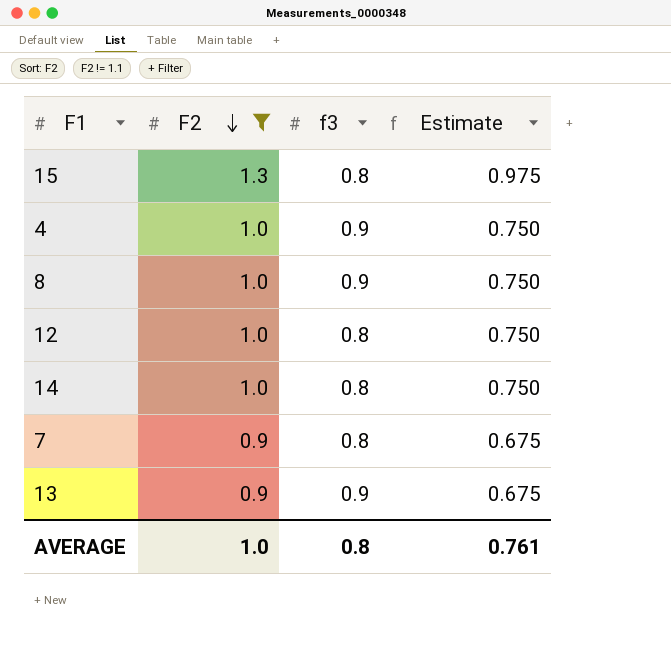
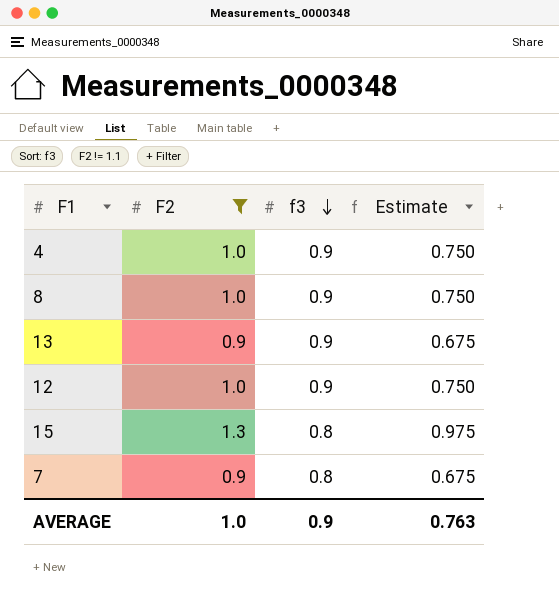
row order: F2 descending -> f3 descending
row 14: 1.0 | 0.8 | 0.750 -> none
12 | f3: 0.8 -> 0.9
AVERAGE | f3: 0.8 -> 0.9
AVERAGE | Estimate: 0.761 -> 0.763

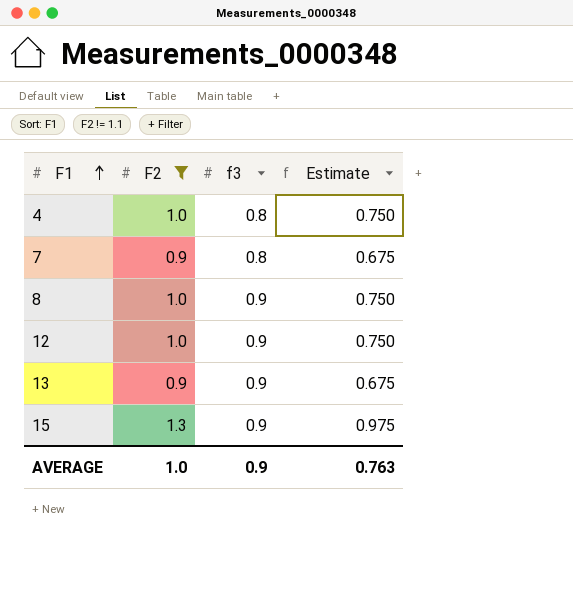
row order: f3 descending -> F1 ascending
4 | f3: 0.9 -> 0.8
15 | f3: 0.8 -> 0.9

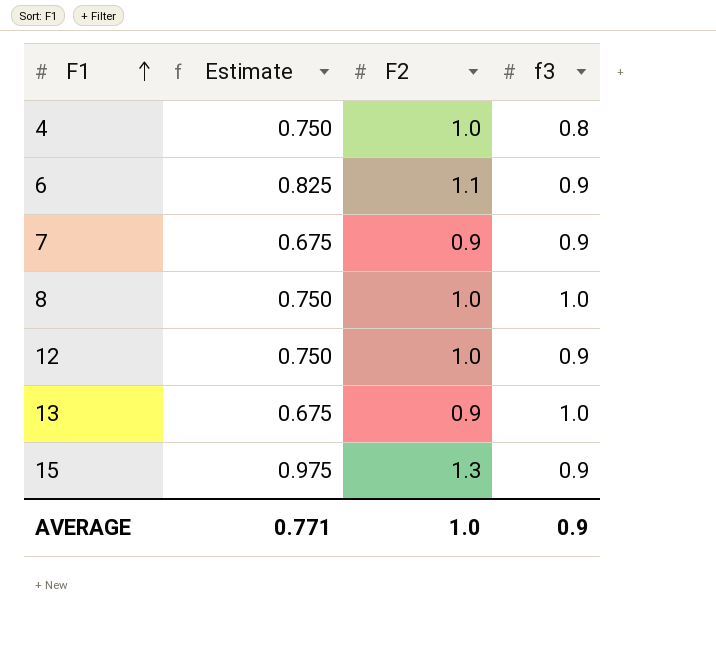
filter: F2 != 1.1 -> none
column Estimate | position: 4 -> 2
7 | f3: 0.8 -> 0.9
8 | f3: 0.9 -> 1.0
13 | f3: 0.9 -> 1.0
AVERAGE | Estimate: 0.763 -> 0.771

